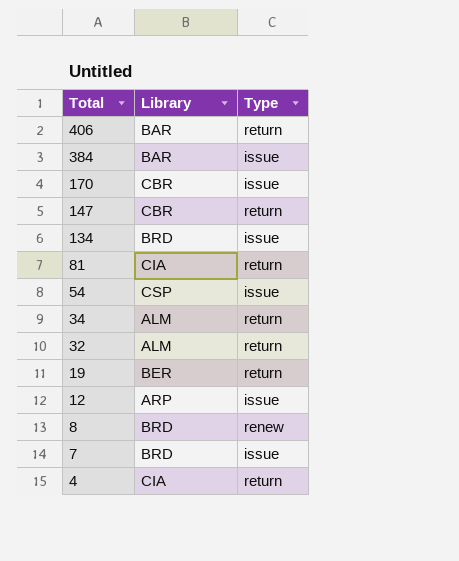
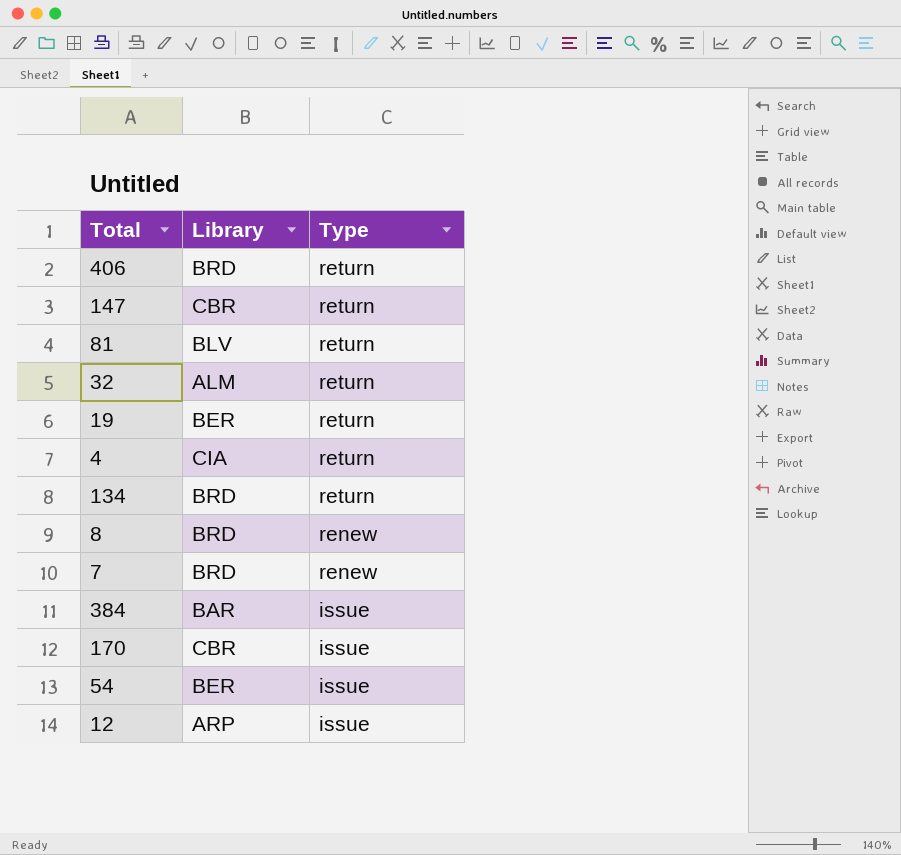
row order: Total descending -> Type descending
row 34: ALM | return -> none
406 | Library: BAR -> BRD
81 | Library: CIA -> BLV
134 | Type: issue -> return
7 | Type: issue -> renew
54 | Library: CSP -> BER

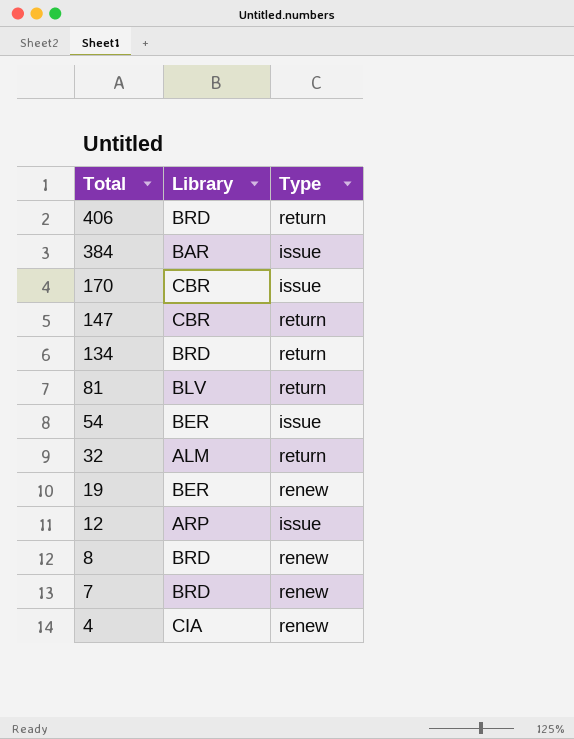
row order: Type descending -> Total descending
19 | Type: return -> renew
4 | Type: return -> renew

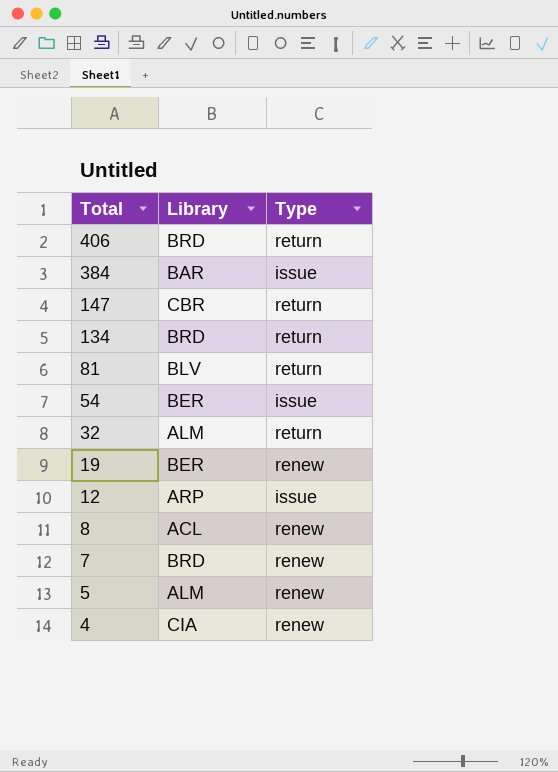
row 170: CBR | issue -> none
8 | Library: BRD -> ACL
row 5: none -> ALM | renew

